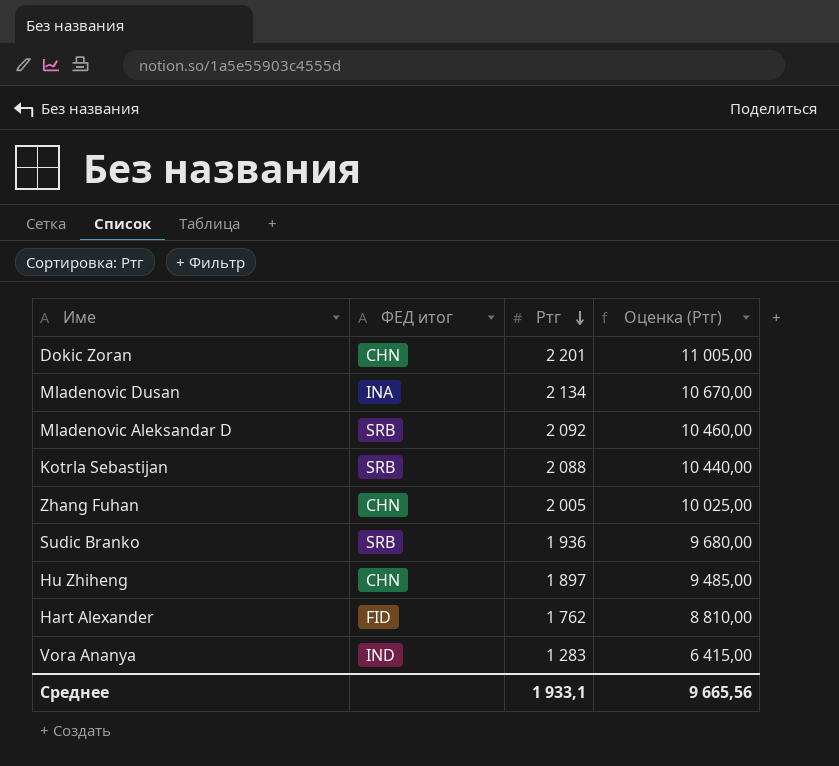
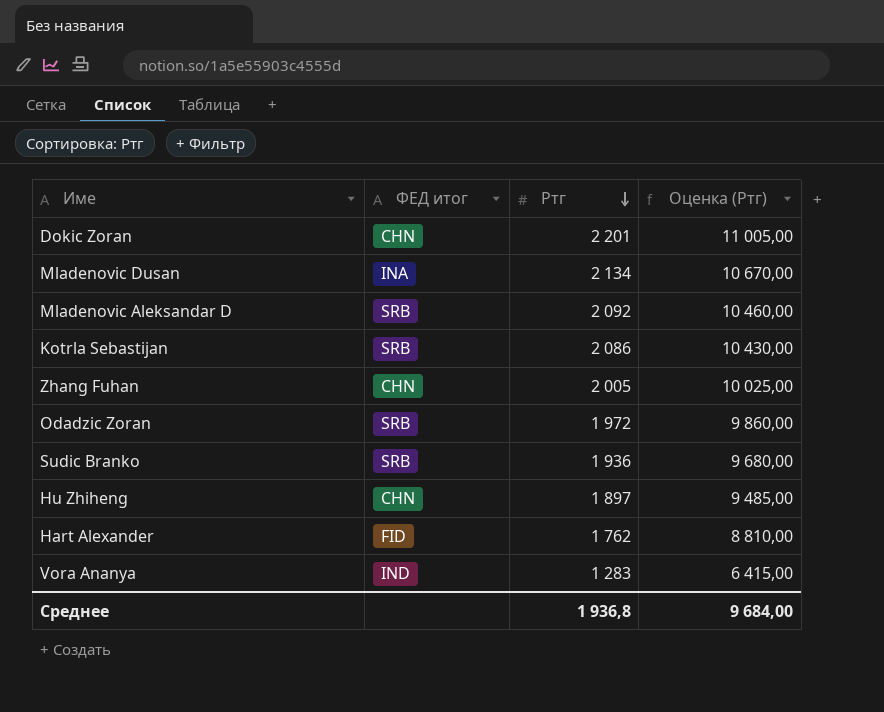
Kotrla Sebastijan | Ртг: 2 088 -> 2 086
Kotrla Sebastijan | Оценка (Ртг): 10 440,00 -> 10 430,00
row Odadzic Zoran: none -> SRB | 1 972 | 9 860,00
Среднее | Ртг: 1 933,1 -> 1 936,8
Среднее | Оценка (Ртг): 9 665,56 -> 9 684,00

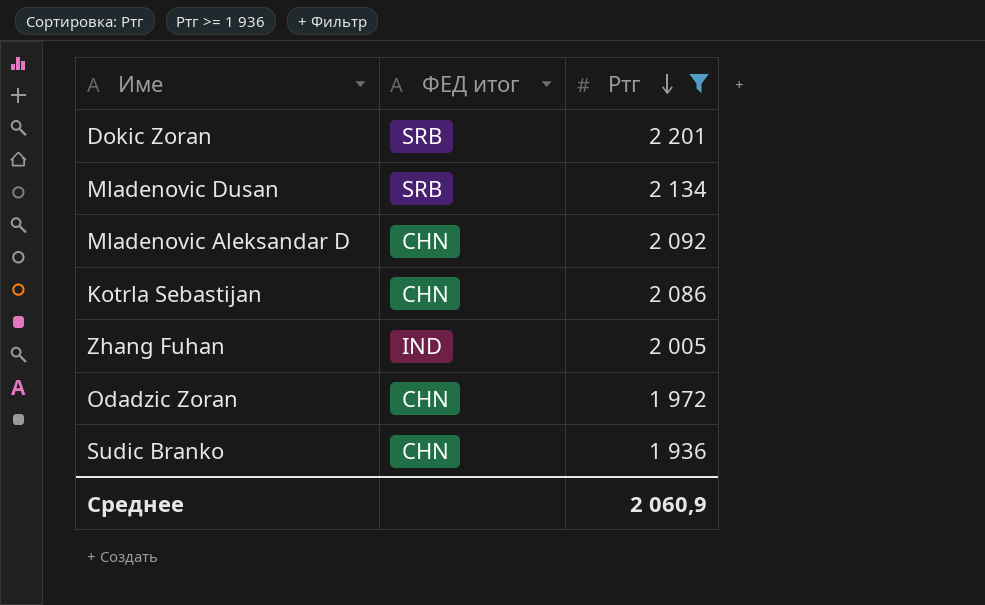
filter: none -> Ртг >= 1 936
column Оценка (Ртг) | formula: [Ртг] * 5 -> none
Dokic Zoran | ФЕД итог: CHN -> SRB
Mladenovic Dusan | ФЕД итог: INA -> SRB
Mladenovic Aleksandar D | ФЕД итог: SRB -> CHN
Kotrla Sebastijan | ФЕД итог: SRB -> CHN
Zhang Fuhan | ФЕД итог: CHN -> IND
Odadzic Zoran | ФЕД итог: SRB -> CHN
Sudic Branko | ФЕД итог: SRB -> CHN
Среднее | Ртг: 1 936,8 -> 2 060,9

